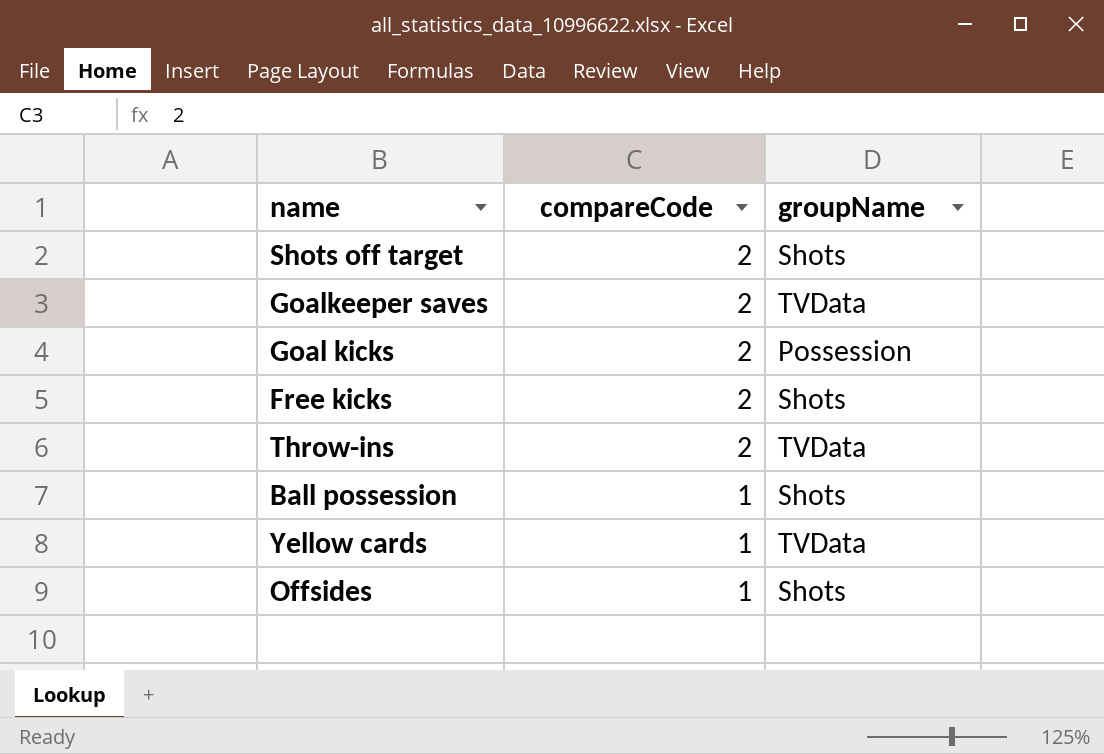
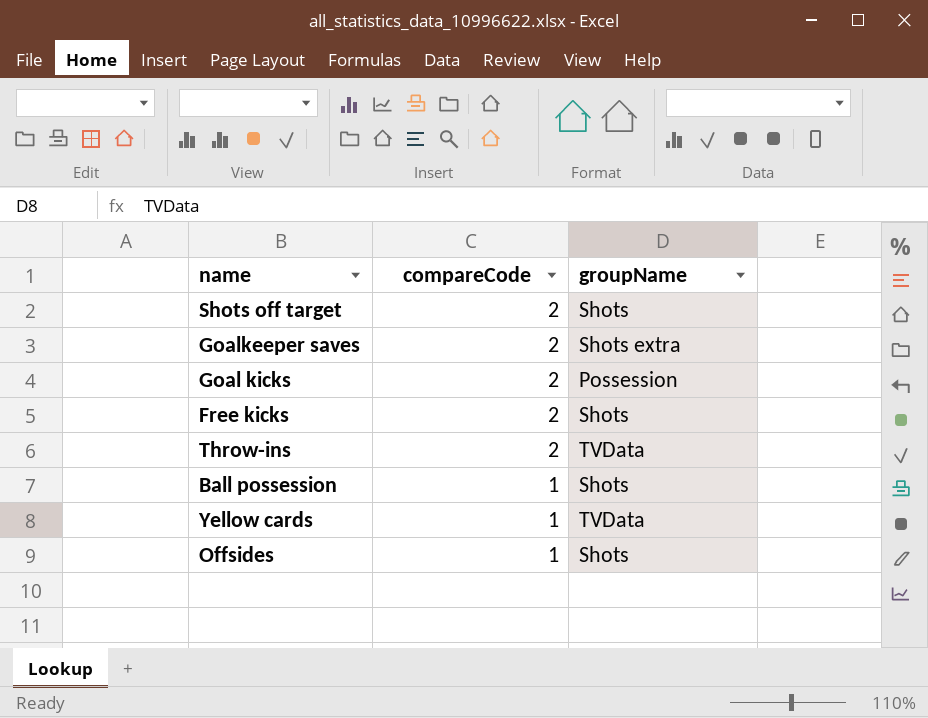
Goalkeeper saves | groupName: TVData -> Shots extra

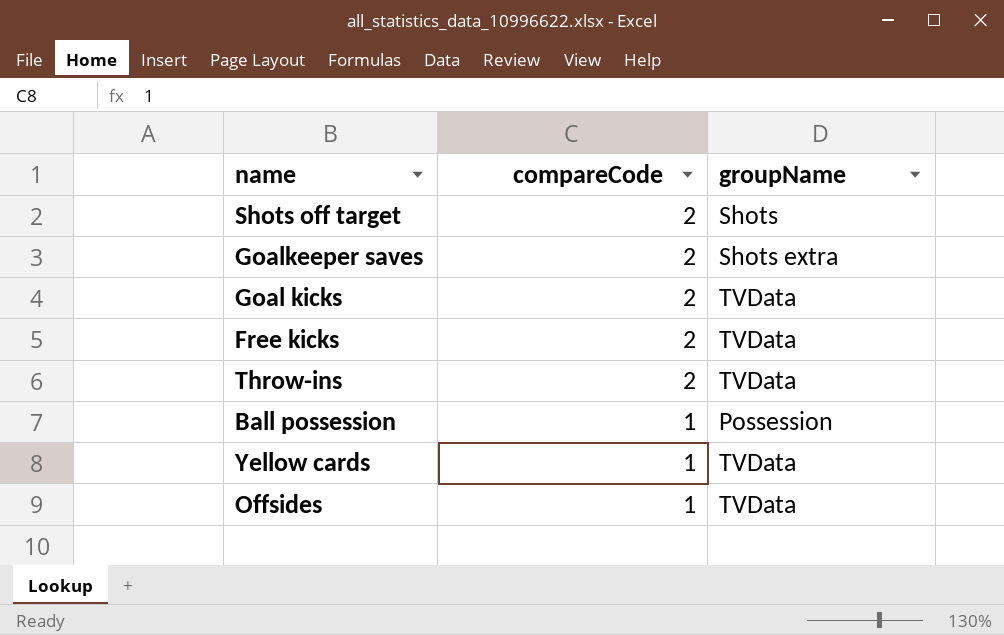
Goal kicks | groupName: Possession -> TVData
Free kicks | groupName: Shots -> TVData
Ball possession | groupName: Shots -> Possession
Offsides | groupName: Shots -> TVData

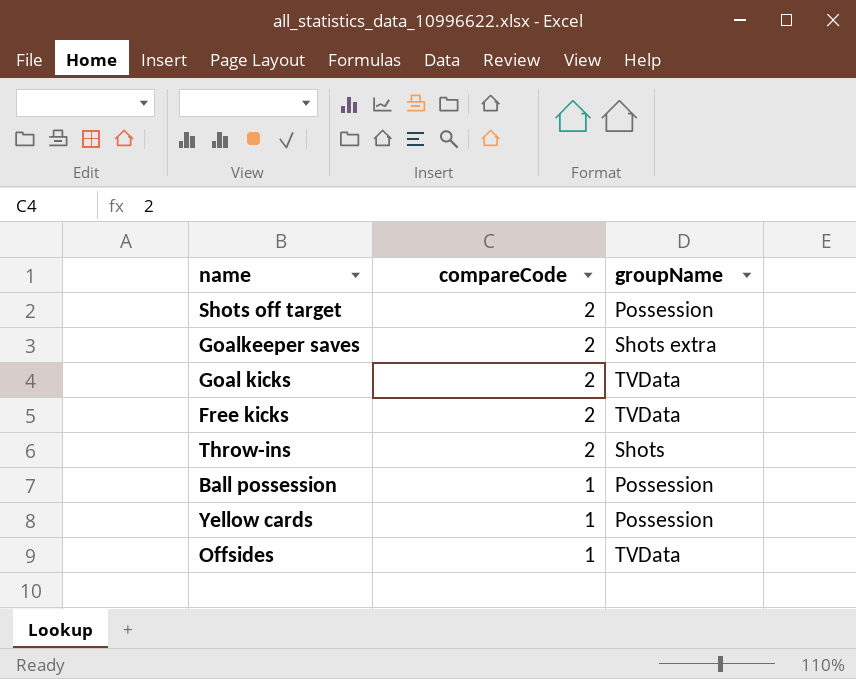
Shots off target | groupName: Shots -> Possession
Throw-ins | groupName: TVData -> Shots
Yellow cards | groupName: TVData -> Possession

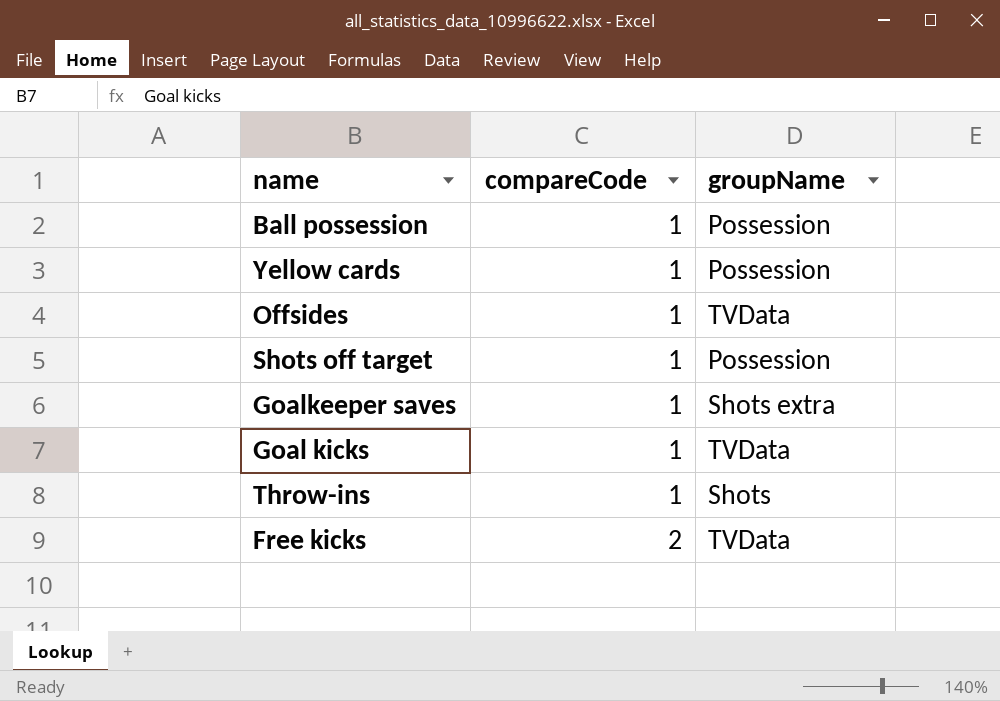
row order: compareCode descending -> compareCode ascending
Shots off target | compareCode: 2 -> 1
Goalkeeper saves | compareCode: 2 -> 1
Goal kicks | compareCode: 2 -> 1
Throw-ins | compareCode: 2 -> 1

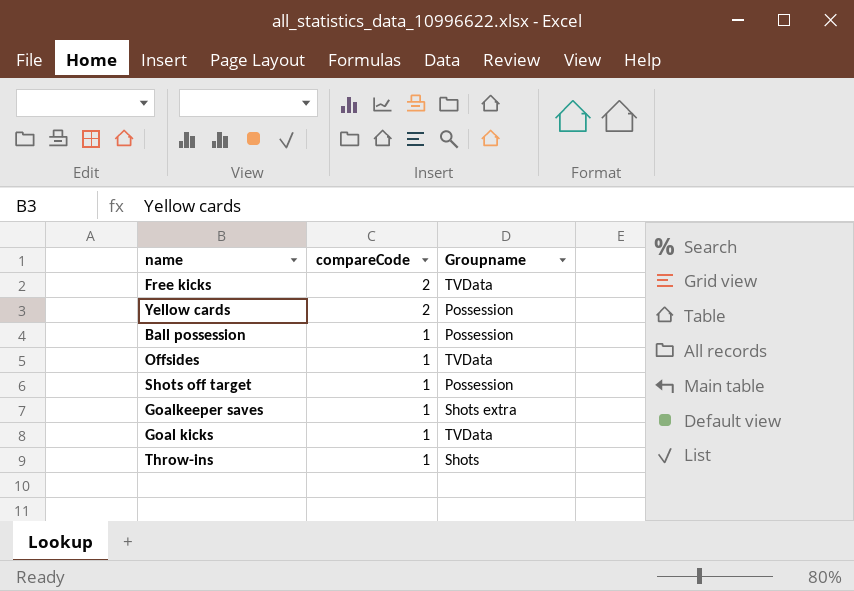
row order: compareCode ascending -> compareCode descending
column name: groupName -> Groupname
Yellow cards | compareCode: 1 -> 2

